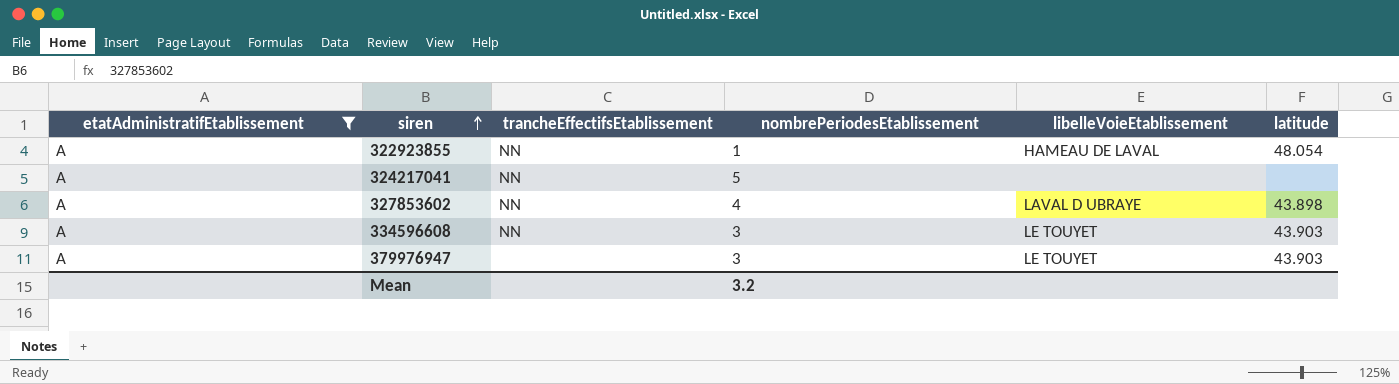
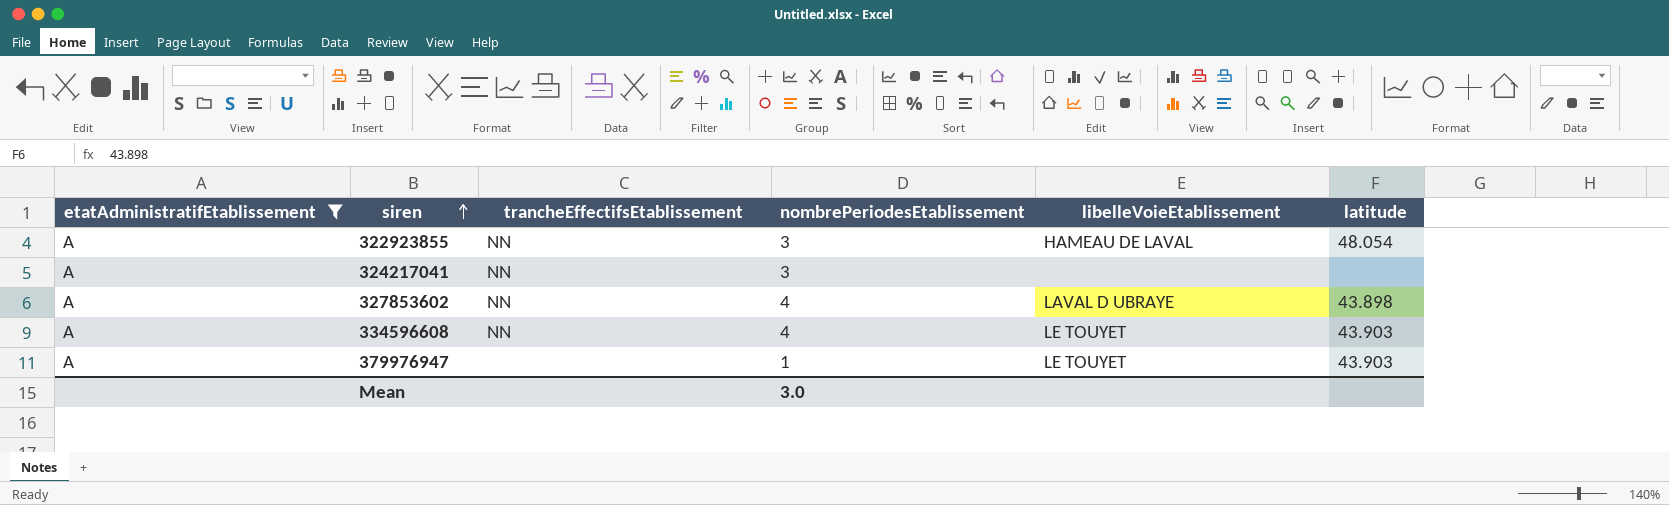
322923855 | nombrePeriodesEtablissement: 1 -> 3
324217041 | nombrePeriodesEtablissement: 5 -> 3
334596608 | nombrePeriodesEtablissement: 3 -> 4
379976947 | nombrePeriodesEtablissement: 3 -> 1
Mean | nombrePeriodesEtablissement: 3.2 -> 3.0

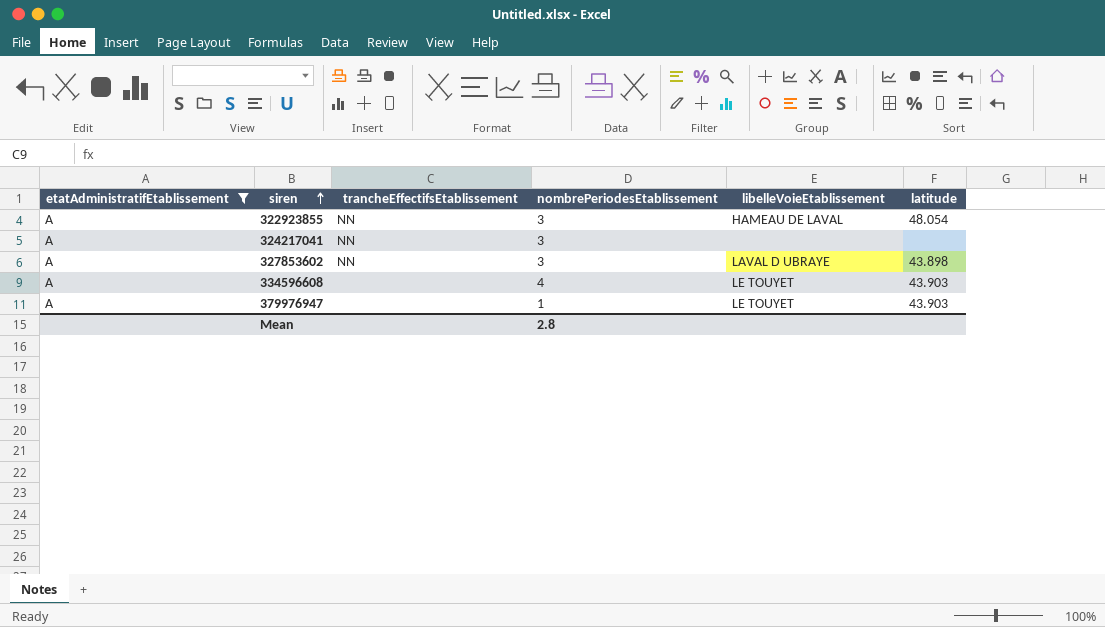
327853602 | nombrePeriodesEtablissement: 4 -> 3
334596608 | trancheEffectifsEtablissement: NN -> none
Mean | nombrePeriodesEtablissement: 3.0 -> 2.8

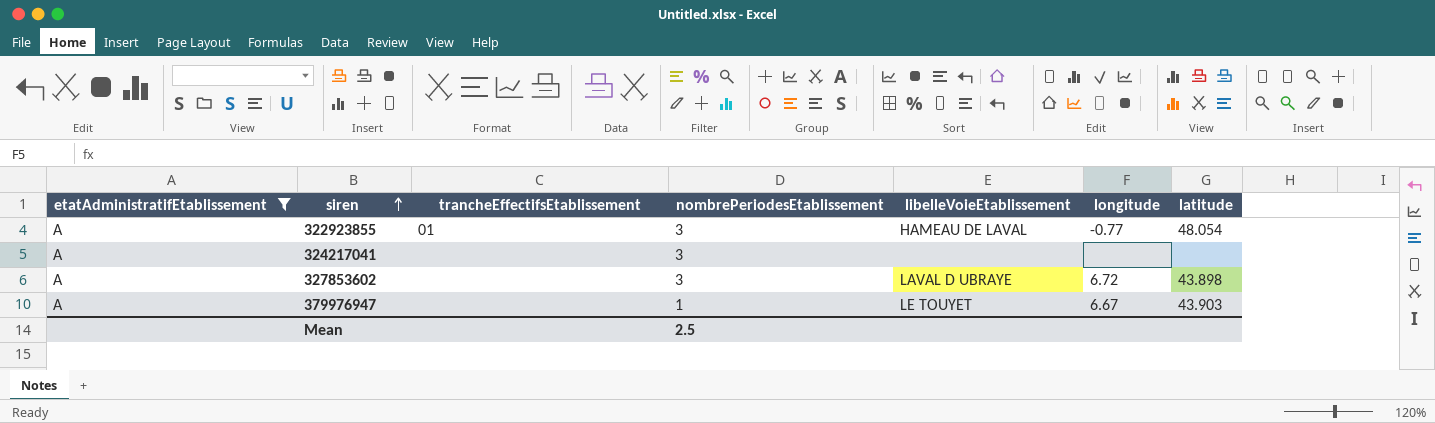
column longitude | position: none -> 6
row 334596608: A | none | 4 | LE TOUYET | 43.903 -> none
322923855 | trancheEffectifsEtablissement: NN -> 01
324217041 | trancheEffectifsEtablissement: NN -> none
327853602 | trancheEffectifsEtablissement: NN -> none
Mean | nombrePeriodesEtablissement: 2.8 -> 2.5

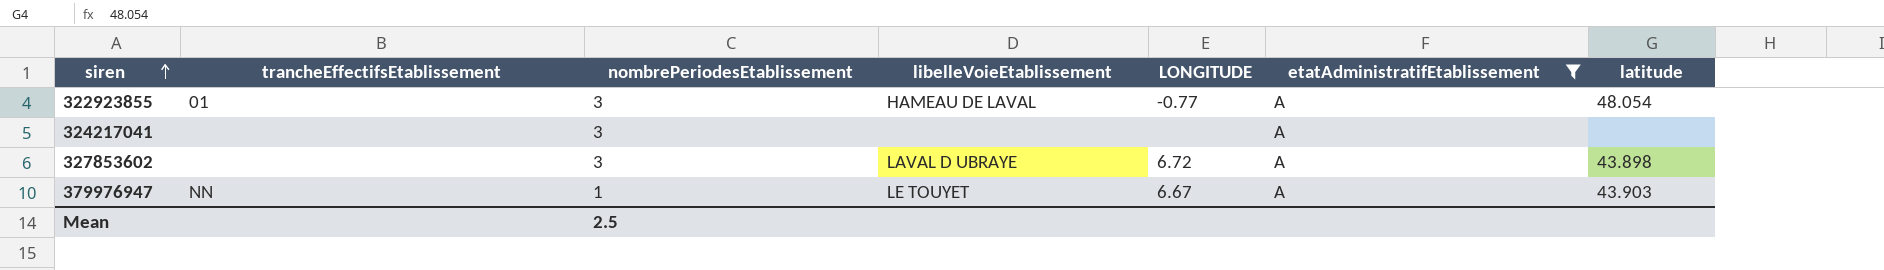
column name: longitude -> LONGITUDE
column etatAdministratifEtablissement | position: 1 -> 6
379976947 | trancheEffectifsEtablissement: none -> NN

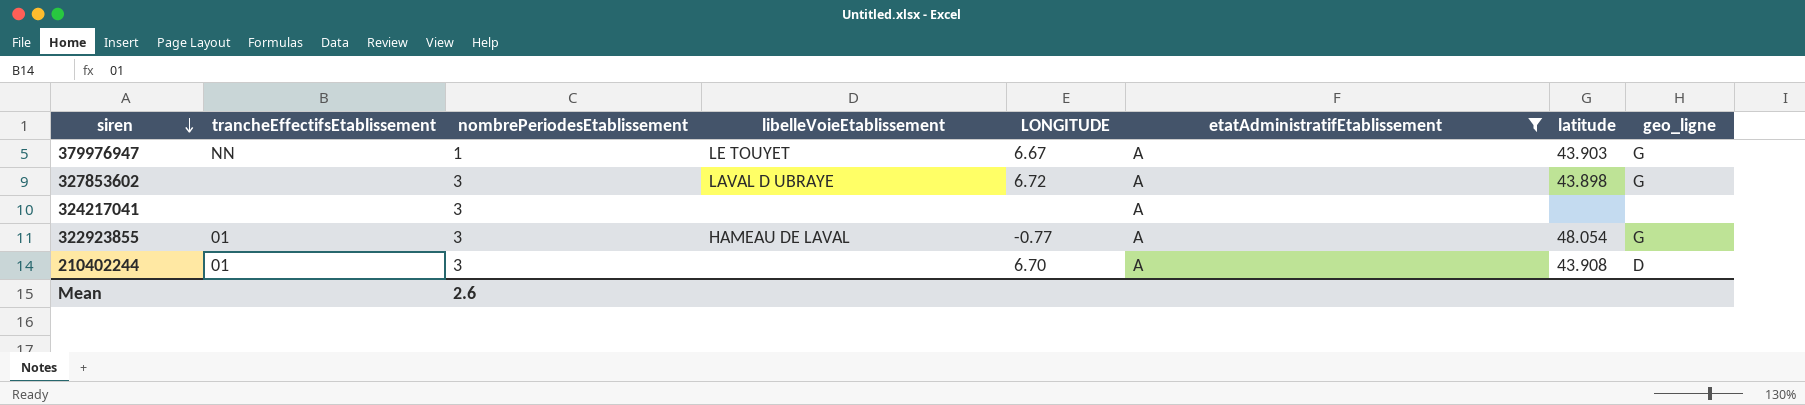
row order: siren ascending -> siren descending
column geo_ligne | position: none -> 8
row 210402244: none -> 01 | 3 | none | 6.70 | A | 43.908 | D
Mean | nombrePeriodesEtablissement: 2.5 -> 2.6

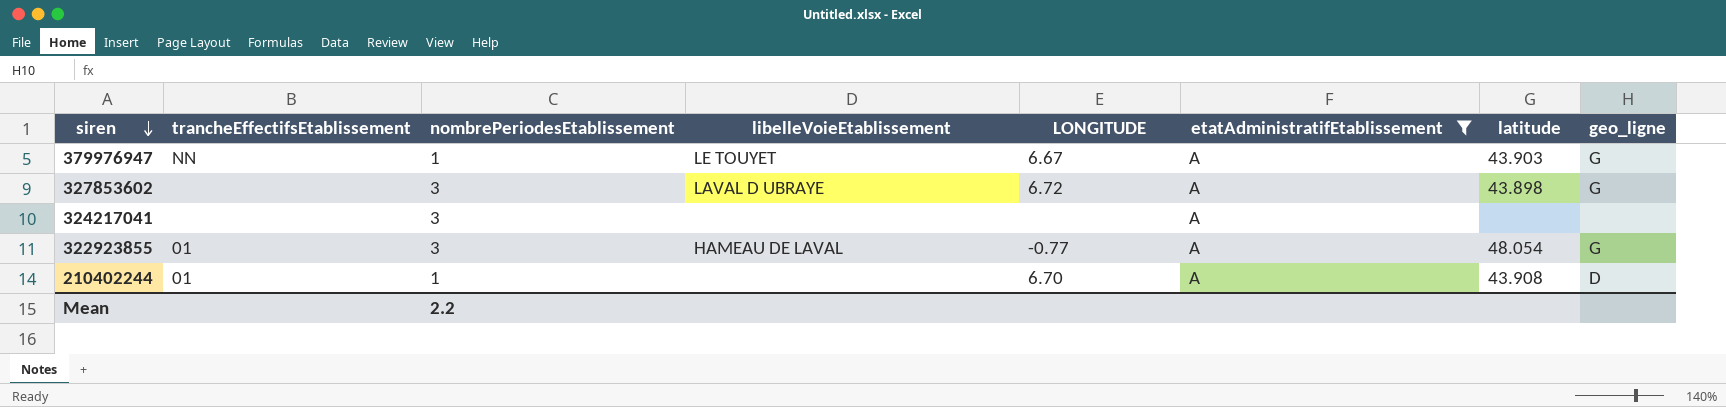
210402244 | nombrePeriodesEtablissement: 3 -> 1
Mean | nombrePeriodesEtablissement: 2.6 -> 2.2

